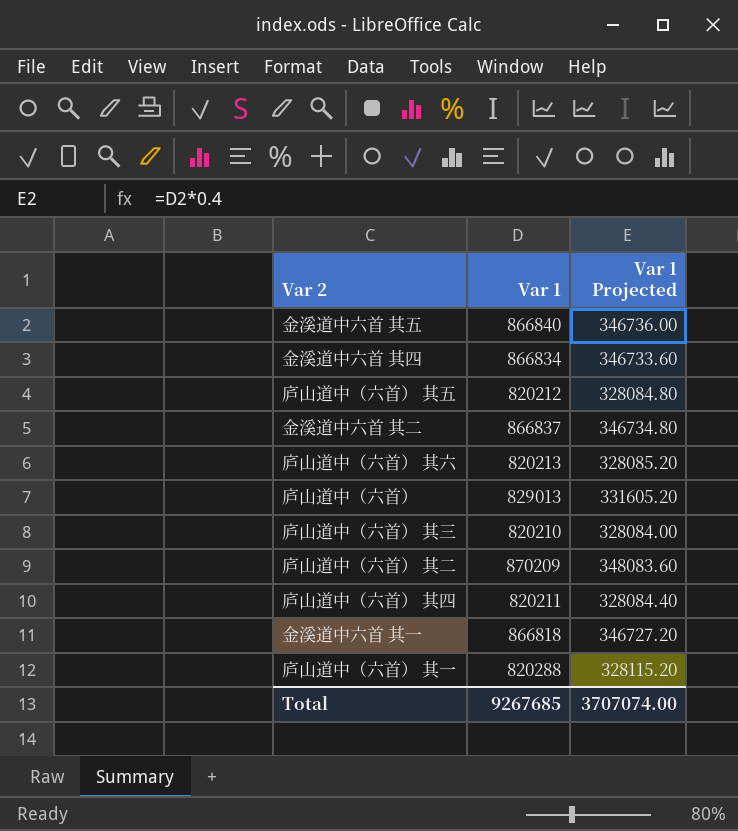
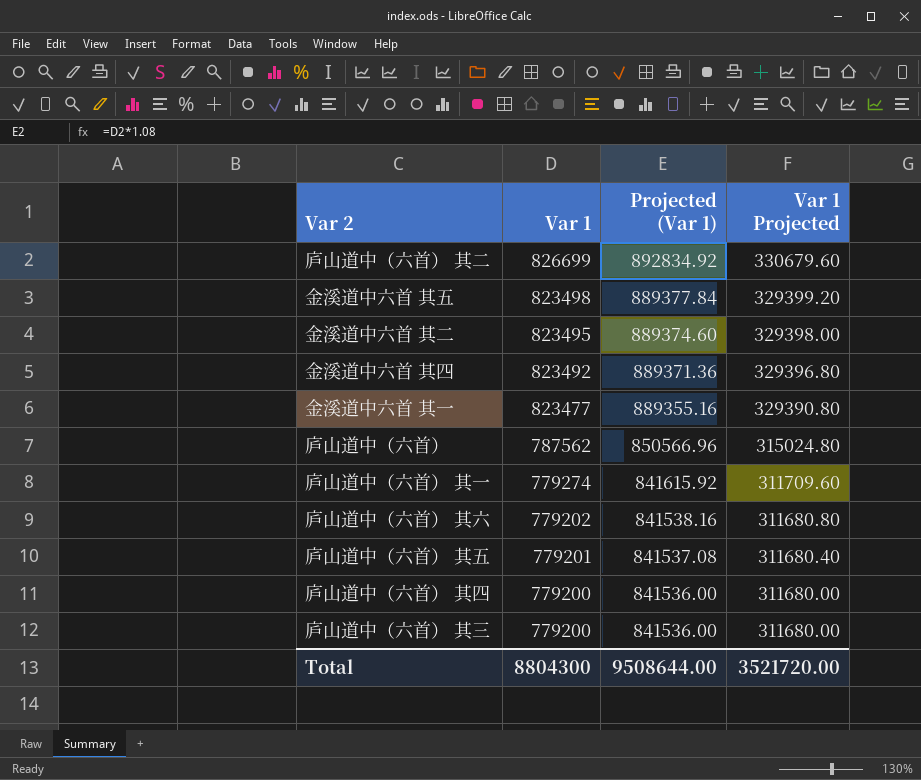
row order: none -> Var 1 descending
column Projected (Var 1) | formula: none -> [Var 1] * 1.08
庐山道中（六首） 其二 | Var 1: 870209 -> 826699
庐山道中（六首） 其二 | Var 1 Projected: 348083.60 -> 330679.60
金溪道中六首 其五 | Var 1: 866840 -> 823498
金溪道中六首 其五 | Var 1 Projected: 346736.00 -> 329399.20
金溪道中六首 其二 | Var 1: 866837 -> 823495
金溪道中六首 其二 | Var 1 Projected: 346734.80 -> 329398.00
金溪道中六首 其四 | Var 1: 866834 -> 823492
金溪道中六首 其四 | Var 1 Projected: 346733.60 -> 329396.80
金溪道中六首 其一 | Var 1: 866818 -> 823477
金溪道中六首 其一 | Var 1 Projected: 346727.20 -> 329390.80
庐山道中（六首） | Var 1: 829013 -> 787562
庐山道中（六首） | Var 1 Projected: 331605.20 -> 315024.80
庐山道中（六首） 其一 | Var 1: 820288 -> 779274
庐山道中（六首） 其一 | Var 1 Projected: 328115.20 -> 311709.60
庐山道中（六首） 其六 | Var 1: 820213 -> 779202
庐山道中（六首） 其六 | Var 1 Projected: 328085.20 -> 311680.80
庐山道中（六首） 其五 | Var 1: 820212 -> 779201
庐山道中（六首） 其五 | Var 1 Projected: 328084.80 -> 311680.40
庐山道中（六首） 其四 | Var 1: 820211 -> 779200
庐山道中（六首） 其四 | Var 1 Projected: 328084.40 -> 311680.00
庐山道中（六首） 其三 | Var 1: 820210 -> 779200
庐山道中（六首） 其三 | Var 1 Projected: 328084.00 -> 311680.00
Total | Var 1: 9267685 -> 8804300
Total | Var 1 Projected: 3707074.00 -> 3521720.00

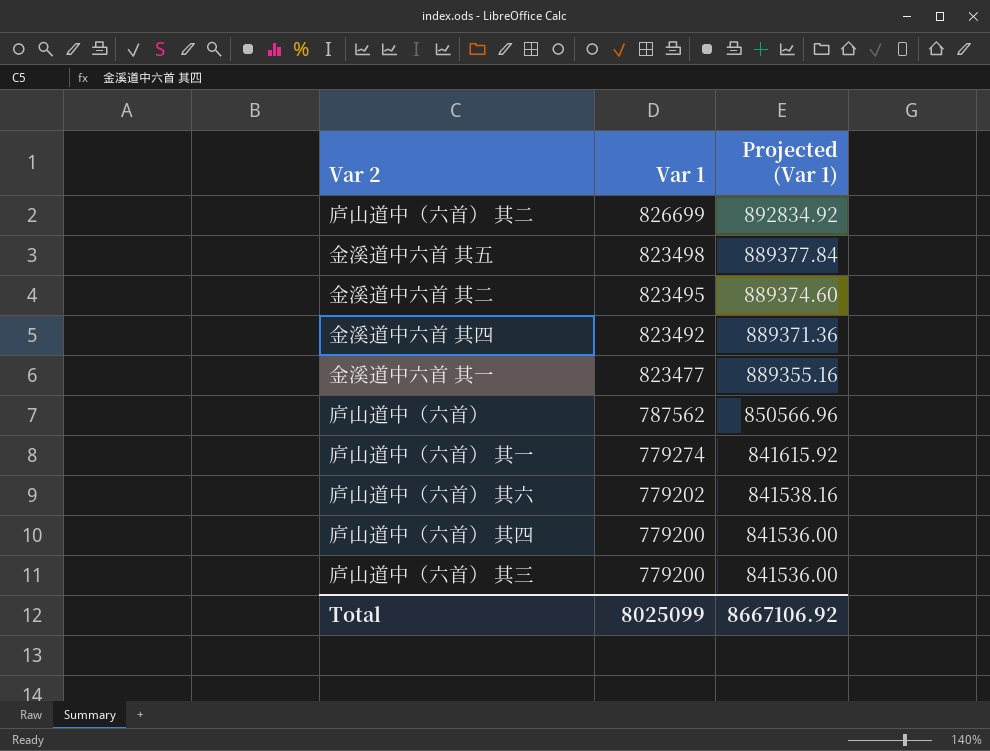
column Var 1 Projected | formula: [Var 1] * 0.4 -> none
row 庐山道中（六首） 其五: 779201 | 841537.08 | 311680.40 -> none
Total | Var 1: 8804300 -> 8025099
Total | Projected (Var 1): 9508644.00 -> 8667106.92

